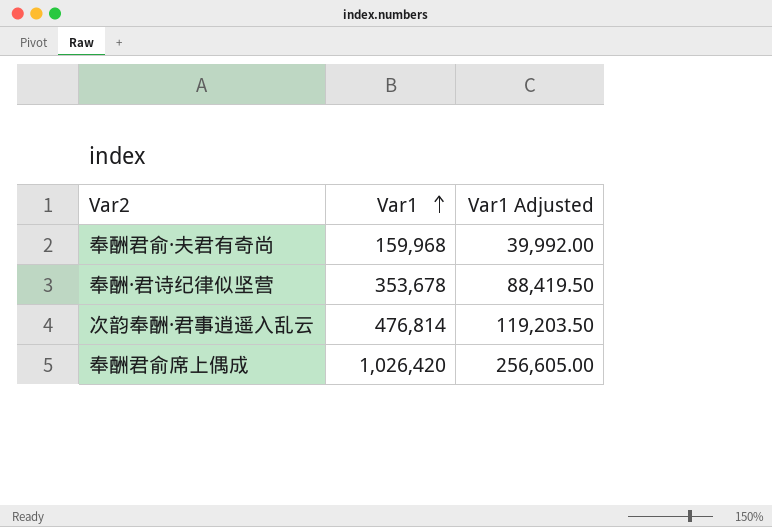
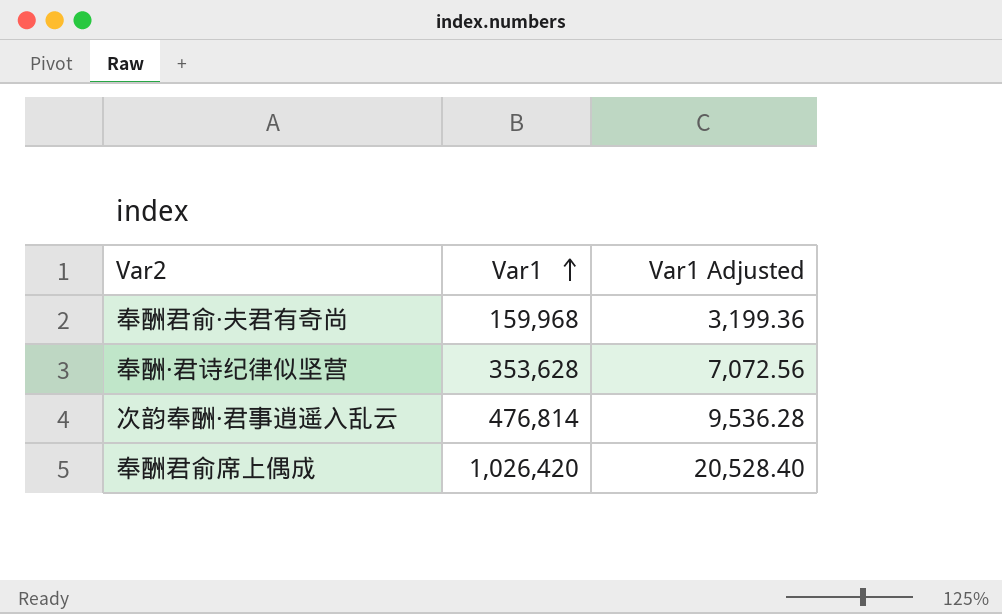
column Var1 Adjusted | formula: [Var1] * 0.25 -> [Var1] * 0.02
奉酬·君诗纪律似坚营 | Var1: 353,678 -> 353,628

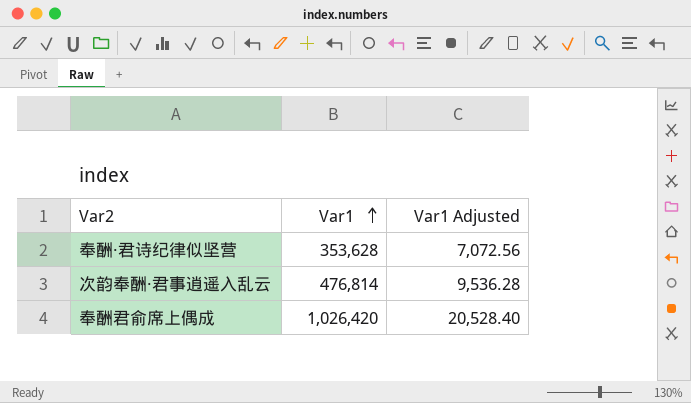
row 奉酬君俞·夫君有奇尚: 159,968 | 3,199.36 -> none

